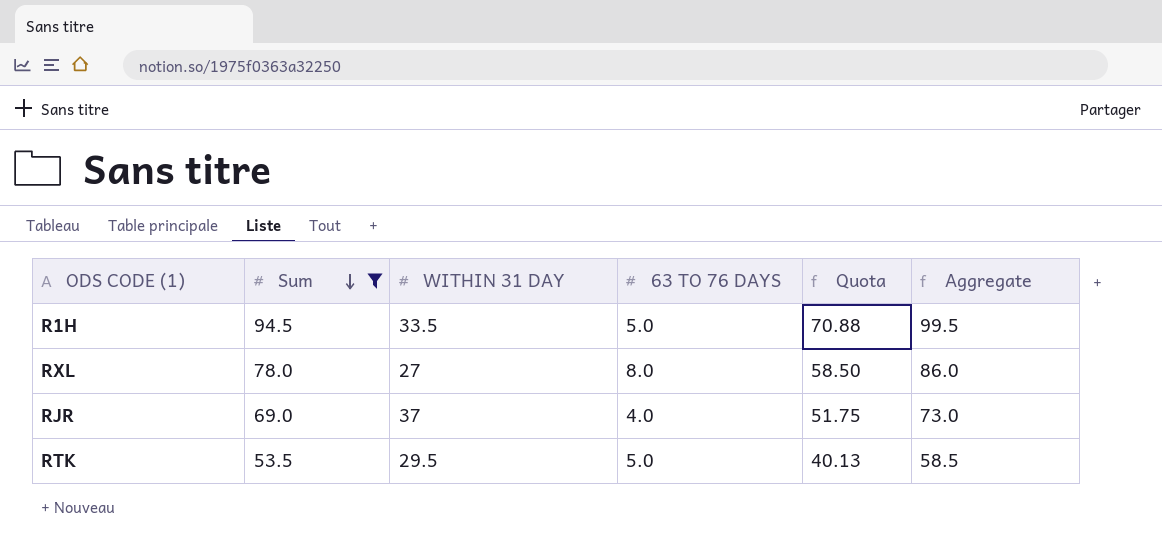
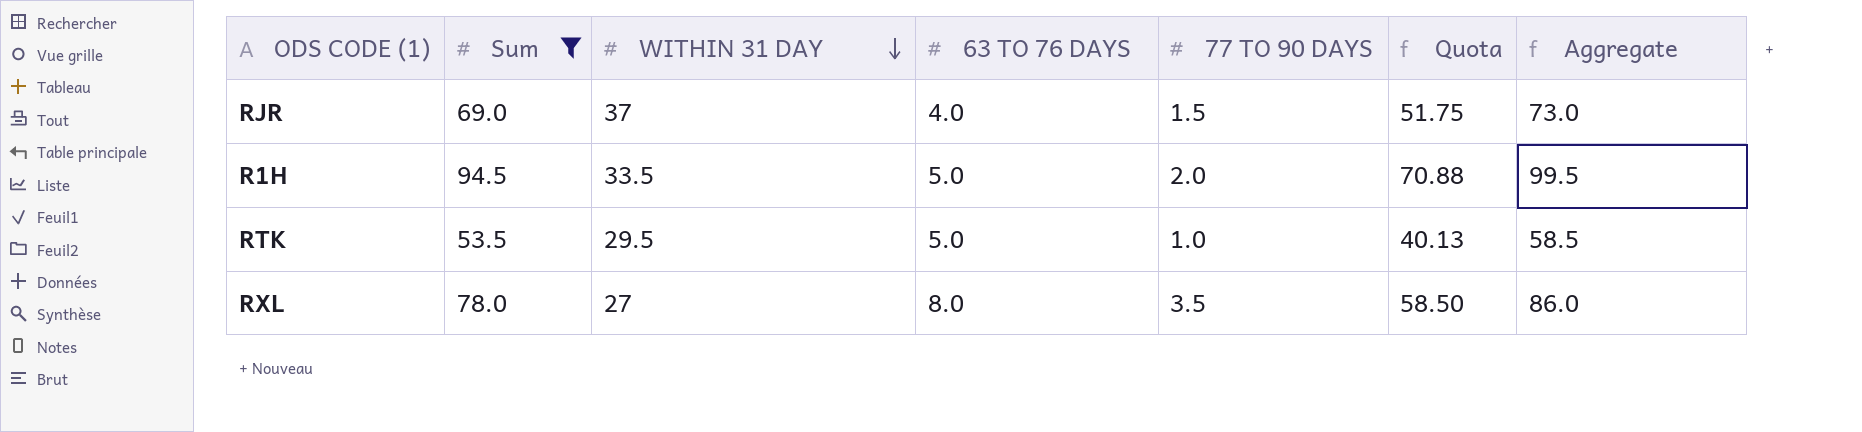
row order: Sum descending -> WITHIN 31 DAY descending
column 77 TO 90 DAYS | position: none -> 5

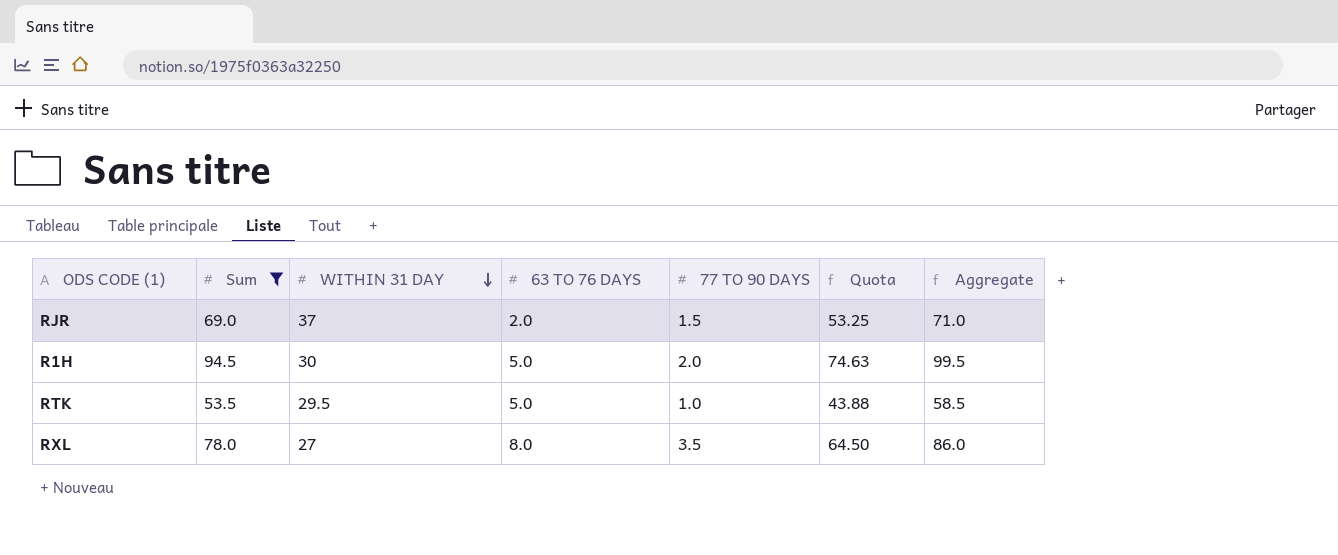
column Quota | formula: [Sum] * 0.75 -> [Aggregate] * 0.75
RJR | 63 TO 76 DAYS: 4.0 -> 2.0
RJR | Aggregate: 73.0 -> 71.0
R1H | WITHIN 31 DAY: 33.5 -> 30

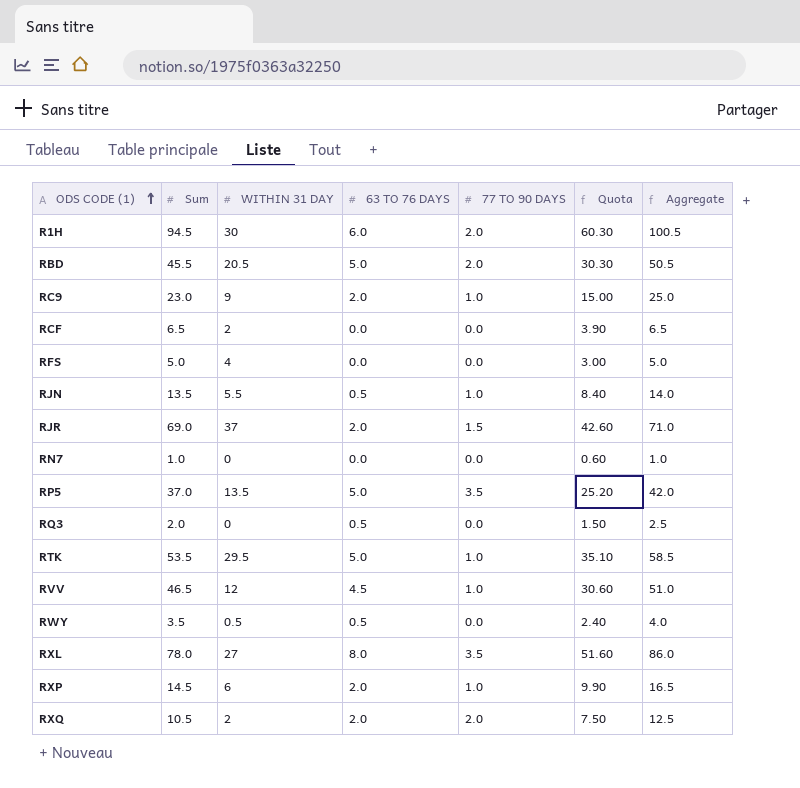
filter: Sum >= 53.5 -> none
row order: WITHIN 31 DAY descending -> ODS CODE (1) ascending
column Quota | formula: [Aggregate] * 0.75 -> [Aggregate] * 0.6
R1H | 63 TO 76 DAYS: 5.0 -> 6.0
R1H | Aggregate: 99.5 -> 100.5

